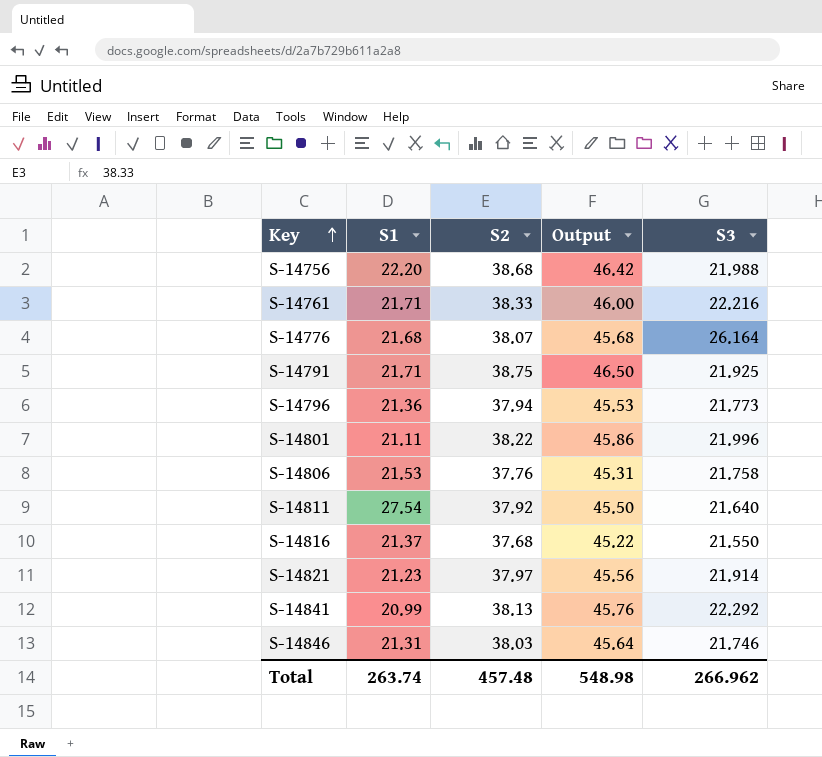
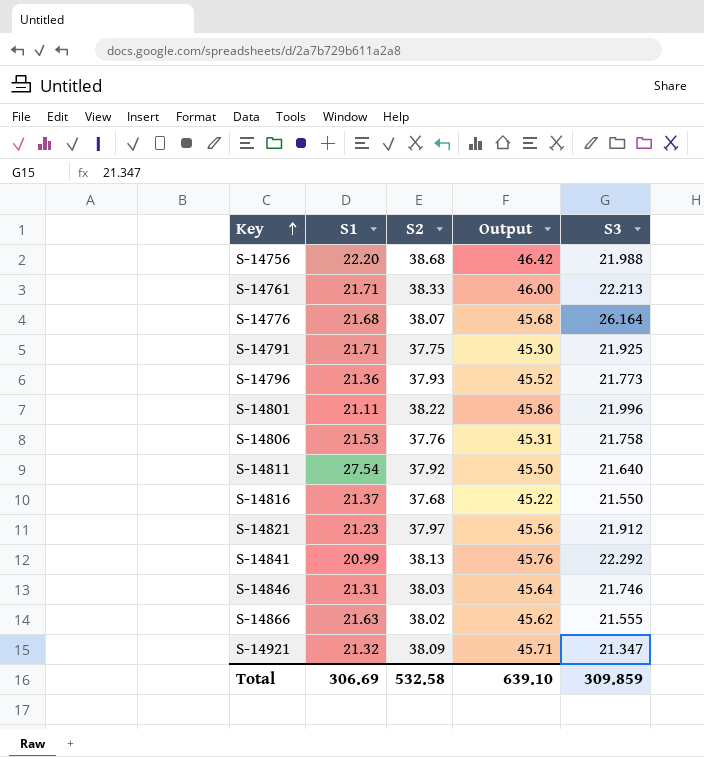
S-14761 | S3: 22.216 -> 22.213
S-14791 | S2: 38.75 -> 37.75
S-14791 | Output: 46.50 -> 45.30
S-14796 | S2: 37.94 -> 37.93
S-14796 | Output: 45.53 -> 45.52
S-14821 | S3: 21.914 -> 21.912
row S-14866: none -> 21.63 | 38.02 | 45.62 | 21.555
row S-14921: none -> 21.32 | 38.09 | 45.71 | 21.347
Total | S1: 263.74 -> 306.69
Total | S2: 457.48 -> 532.58
Total | Output: 548.98 -> 639.10
Total | S3: 266.962 -> 309.859

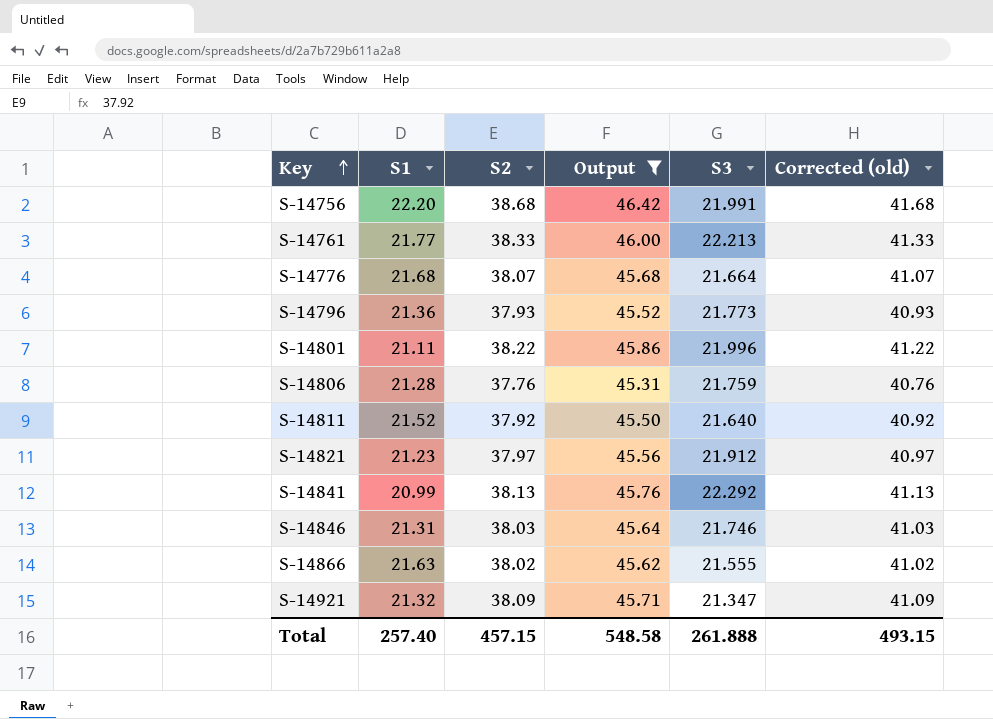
filter: none -> Output >= 45.31
column Corrected (old) | formula: none -> [S2] + 3
S-14756 | S3: 21.988 -> 21.991
S-14761 | S1: 21.71 -> 21.77
S-14776 | S3: 26.164 -> 21.664
S-14806 | S1: 21.53 -> 21.28
S-14806 | S3: 21.758 -> 21.759
S-14811 | S1: 27.54 -> 21.52
Total | S1: 306.69 -> 257.40
Total | S2: 532.58 -> 457.15
Total | Output: 639.10 -> 548.58
Total | S3: 309.859 -> 261.888

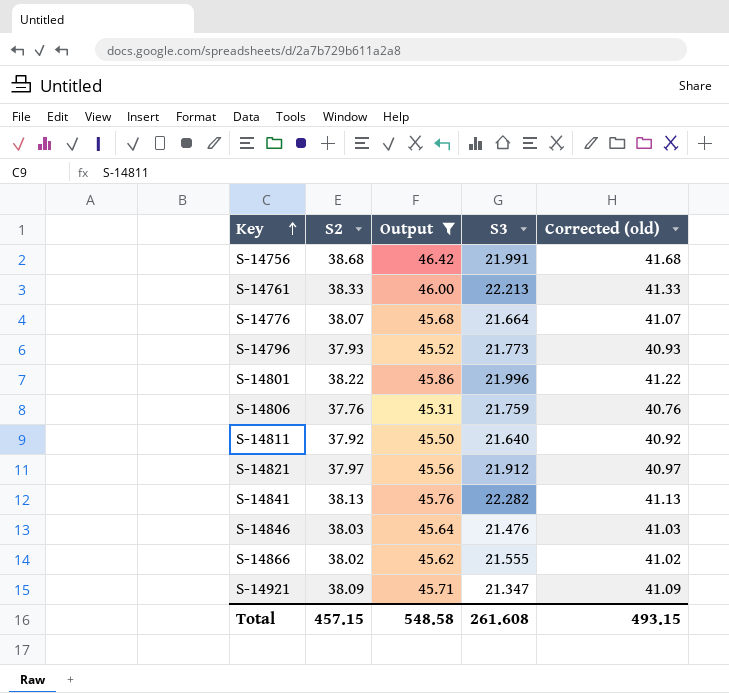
column S1 | position: 2 -> none
S-14841 | S3: 22.292 -> 22.282
S-14846 | S3: 21.746 -> 21.476
Total | S3: 261.888 -> 261.608

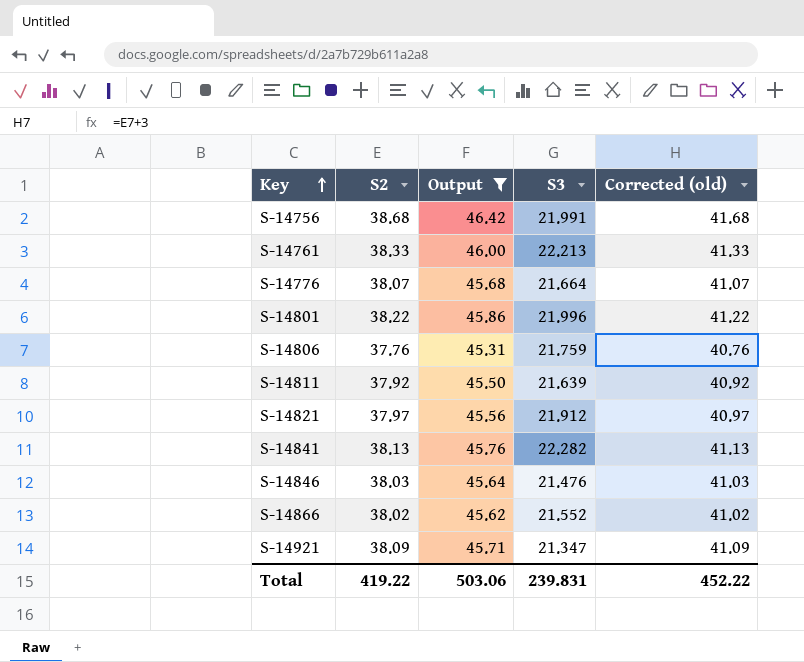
row S-14796: 37.93 | 45.52 | 21.773 | 40.93 -> none
S-14811 | S3: 21.640 -> 21.639
S-14866 | S3: 21.555 -> 21.552
Total | S2: 457.15 -> 419.22
Total | Output: 548.58 -> 503.06
Total | S3: 261.608 -> 239.831
Total | Corrected (old): 493.15 -> 452.22

